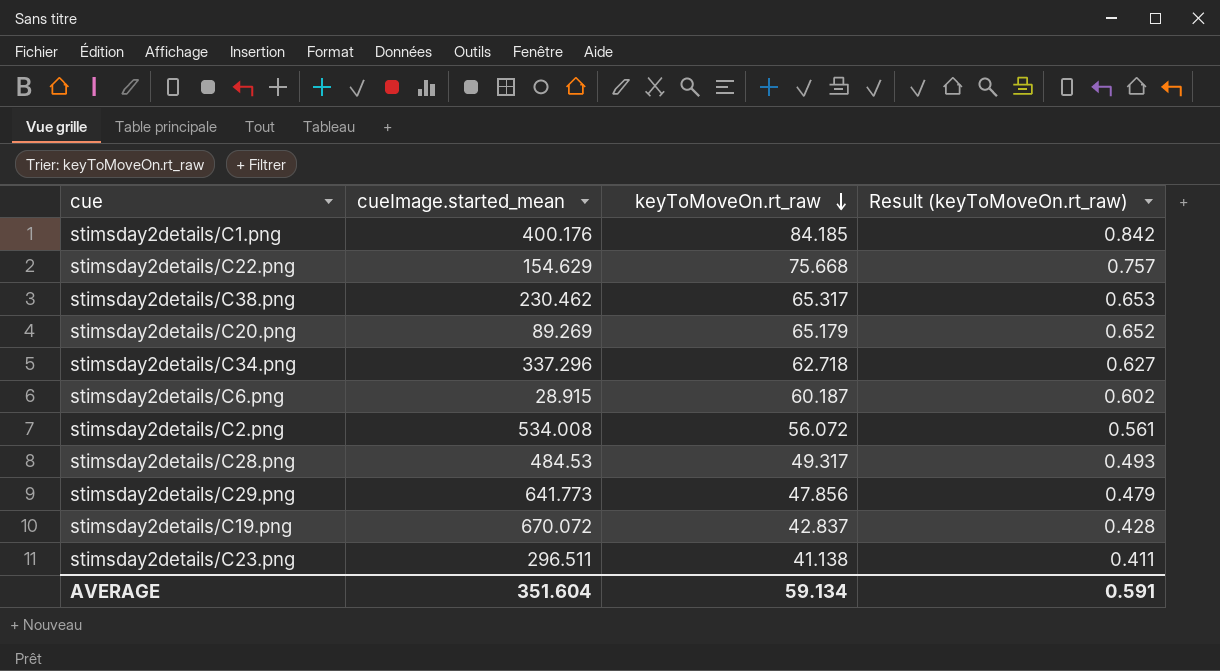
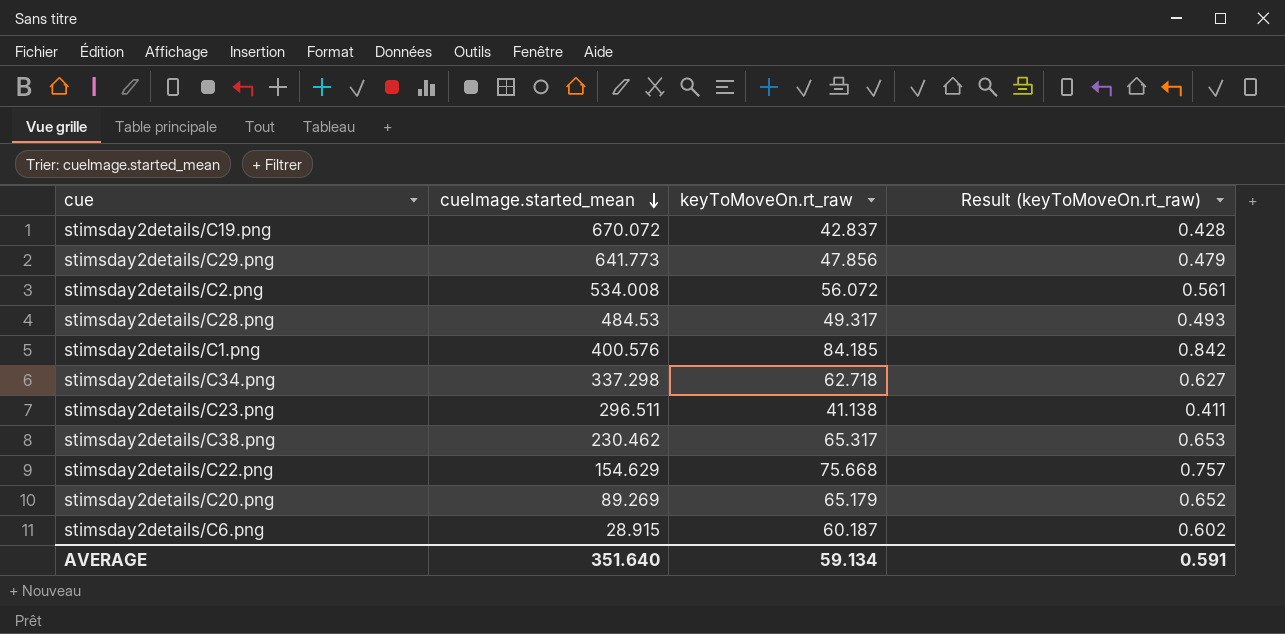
row order: keyToMoveOn.rt_raw descending -> cueImage.started_mean descending
stimsday2details/C1.png | cueImage.started_mean: 400.176 -> 400.576
stimsday2details/C34.png | cueImage.started_mean: 337.296 -> 337.298
AVERAGE | cueImage.started_mean: 351.604 -> 351.640

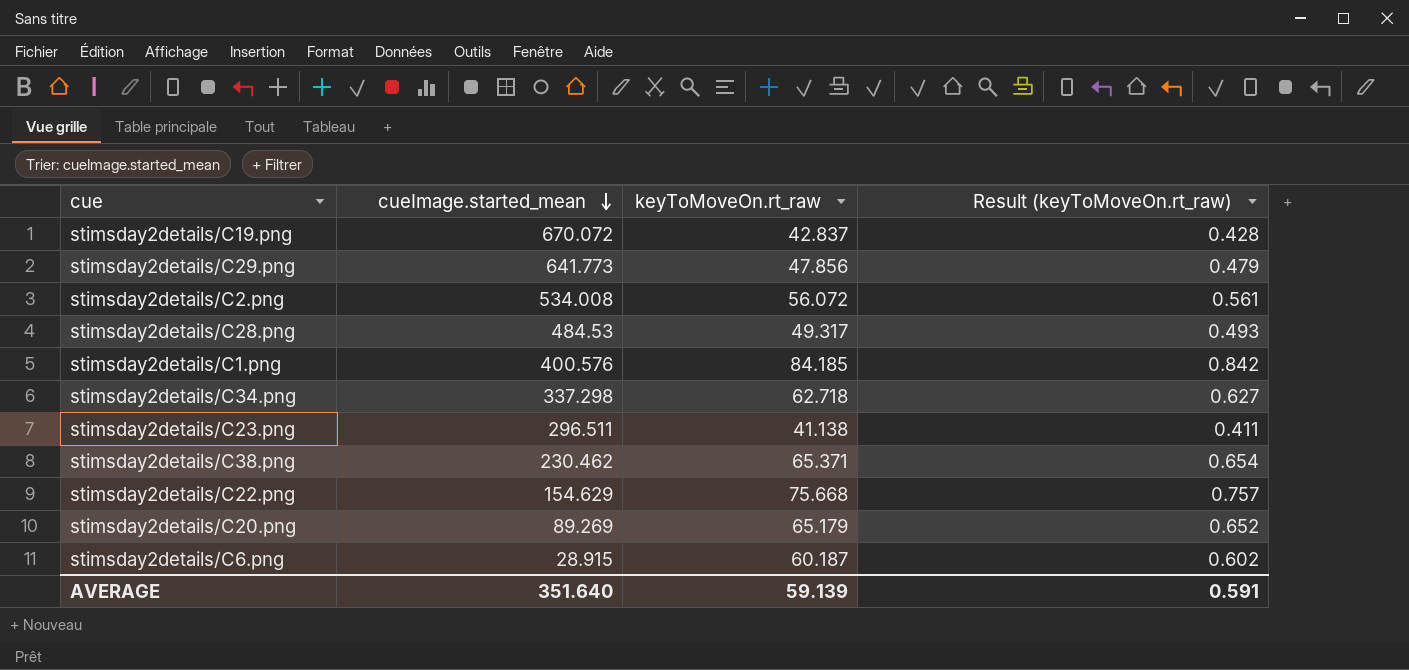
stimsday2details/C38.png | keyToMoveOn.rt_raw: 65.317 -> 65.371
stimsday2details/C38.png | Result (keyToMoveOn.rt_raw): 0.653 -> 0.654
AVERAGE | keyToMoveOn.rt_raw: 59.134 -> 59.139

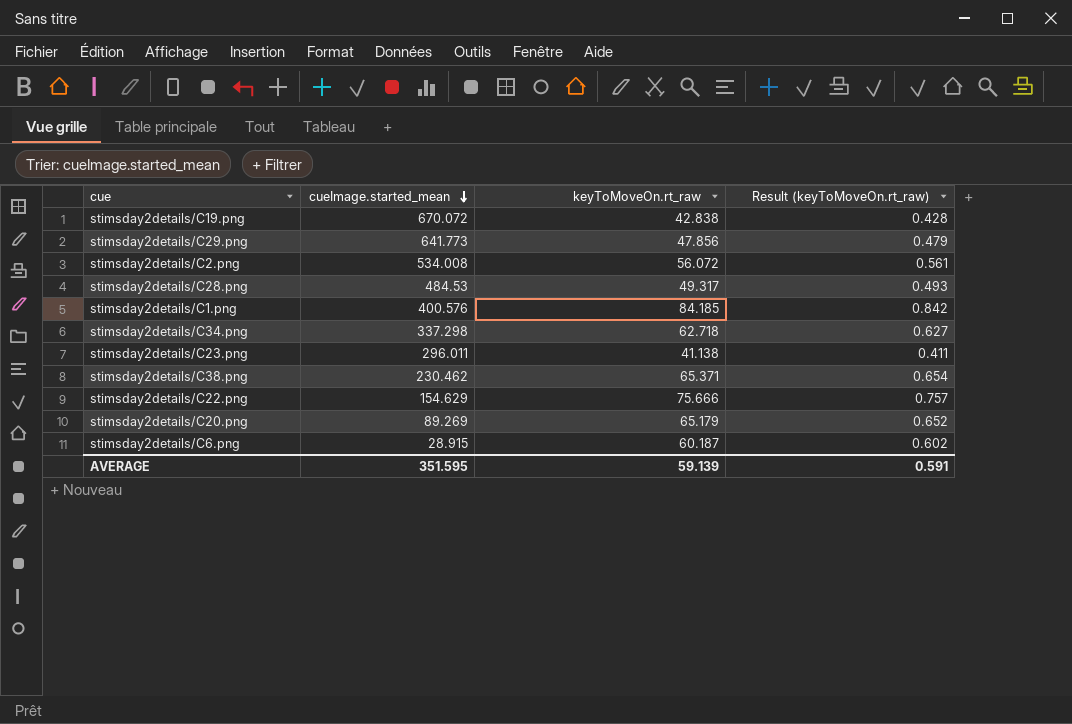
stimsday2details/C19.png | keyToMoveOn.rt_raw: 42.837 -> 42.838
stimsday2details/C23.png | cueImage.started_mean: 296.511 -> 296.011
stimsday2details/C22.png | keyToMoveOn.rt_raw: 75.668 -> 75.666
AVERAGE | cueImage.started_mean: 351.640 -> 351.595

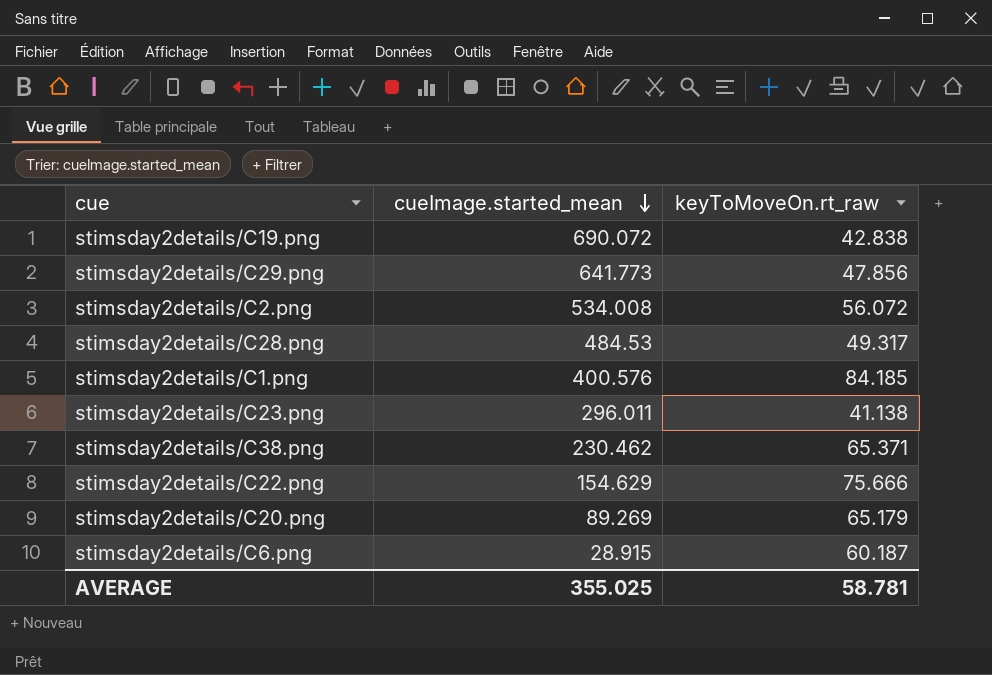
column Result (keyToMoveOn.rt_raw) | formula: [keyToMoveOn.rt_raw] * 0.01 -> none
row stimsday2details/C34.png: 337.298 | 62.718 | 0.627 -> none
stimsday2details/C19.png | cueImage.started_mean: 670.072 -> 690.072
AVERAGE | cueImage.started_mean: 351.595 -> 355.025
AVERAGE | keyToMoveOn.rt_raw: 59.139 -> 58.781

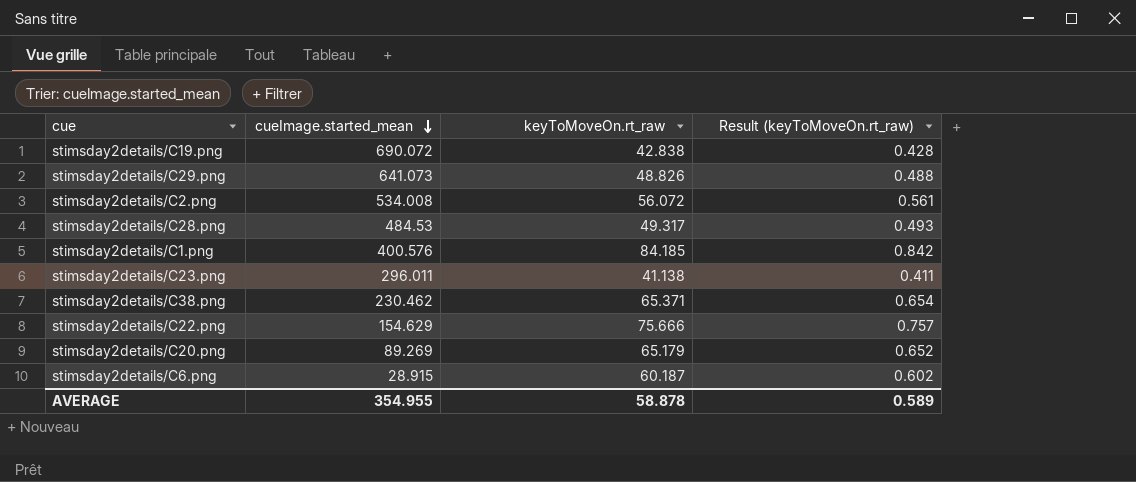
column Result (keyToMoveOn.rt_raw) | formula: none -> [keyToMoveOn.rt_raw] * 0.01
stimsday2details/C29.png | cueImage.started_mean: 641.773 -> 641.073
stimsday2details/C29.png | keyToMoveOn.rt_raw: 47.856 -> 48.826
AVERAGE | cueImage.started_mean: 355.025 -> 354.955
AVERAGE | keyToMoveOn.rt_raw: 58.781 -> 58.878

